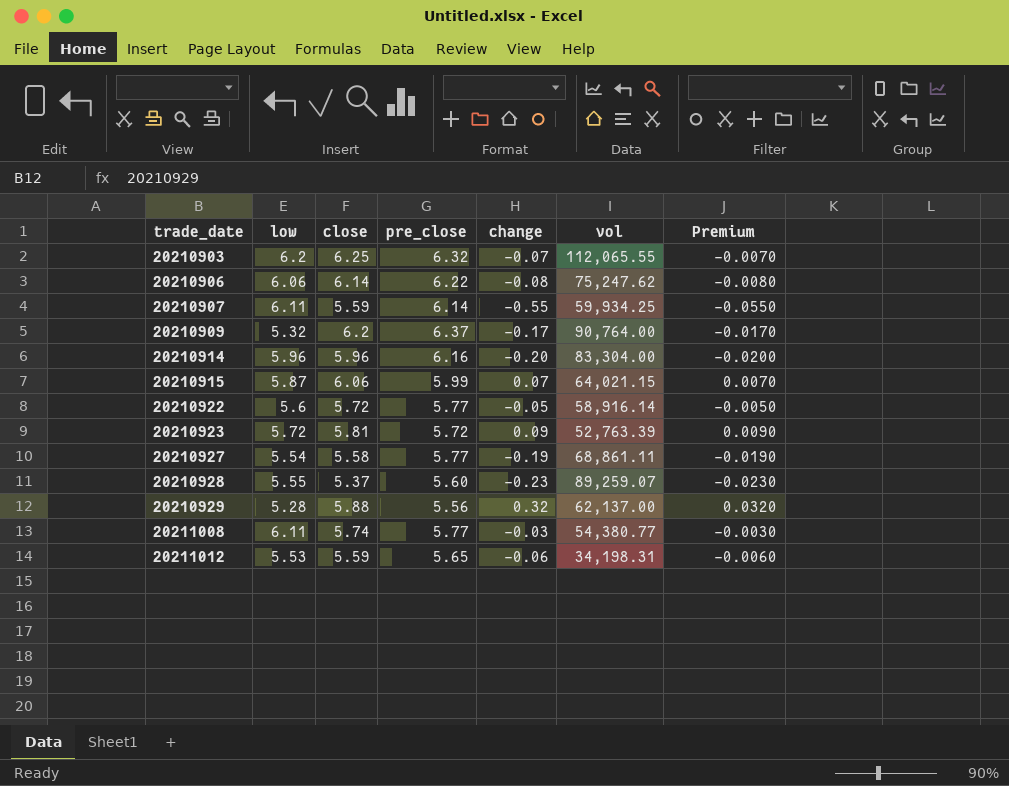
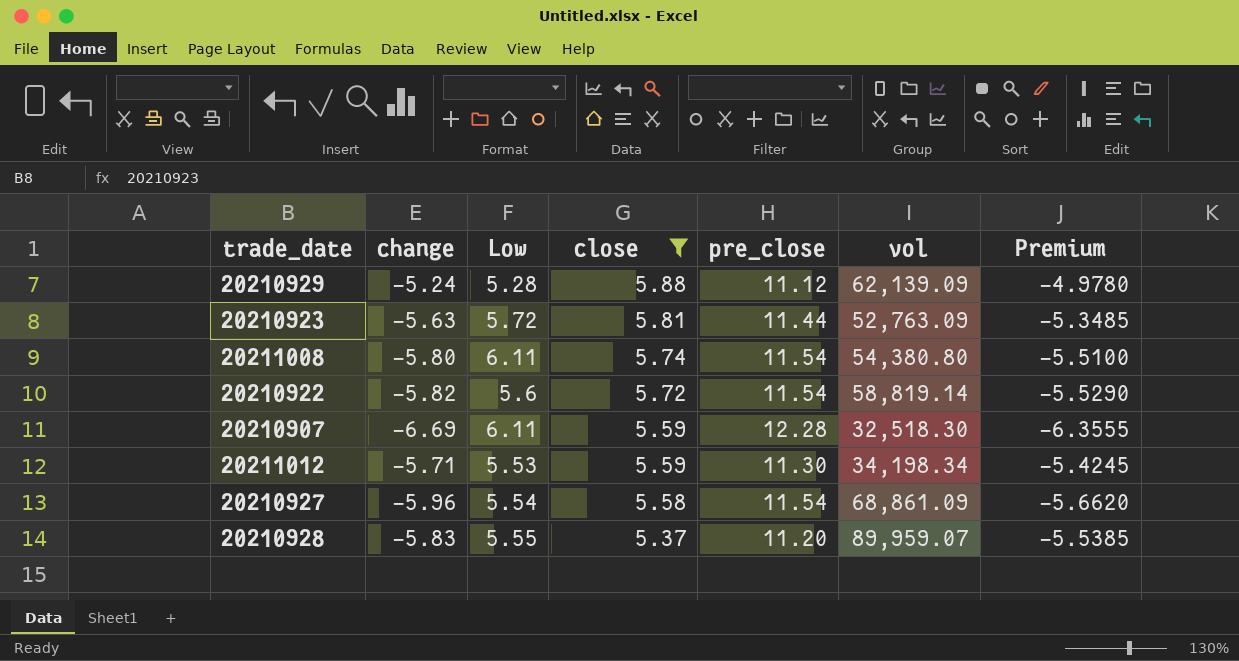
filter: none -> close <= 5.88
row order: trade_date ascending -> close descending
column change | position: 5 -> 2
column name: low -> Low
column Premium | formula: [change] * 0.1 -> [change] * 0.95
20210929 | change: 0.32 -> -5.24
20210929 | pre_close: 5.56 -> 11.12
20210929 | vol: 62,137.00 -> 62,139.09
20210923 | change: 0.09 -> -5.63
20210923 | pre_close: 5.72 -> 11.44
20210923 | vol: 52,763.39 -> 52,763.09
20211008 | change: -0.03 -> -5.80
20211008 | pre_close: 5.77 -> 11.54
20211008 | vol: 54,380.77 -> 54,380.80
20210922 | change: -0.05 -> -5.82
20210922 | pre_close: 5.77 -> 11.54
20210922 | vol: 58,916.14 -> 58,819.14
20210907 | change: -0.55 -> -6.69
20210907 | pre_close: 6.14 -> 12.28
20210907 | vol: 59,934.25 -> 32,518.30
20211012 | change: -0.06 -> -5.71
20211012 | pre_close: 5.65 -> 11.30
20211012 | vol: 34,198.31 -> 34,198.34
20210927 | change: -0.19 -> -5.96
20210927 | pre_close: 5.77 -> 11.54
20210927 | vol: 68,861.11 -> 68,861.09
20210928 | change: -0.23 -> -5.83
20210928 | pre_close: 5.60 -> 11.20
20210928 | vol: 89,259.07 -> 89,959.07

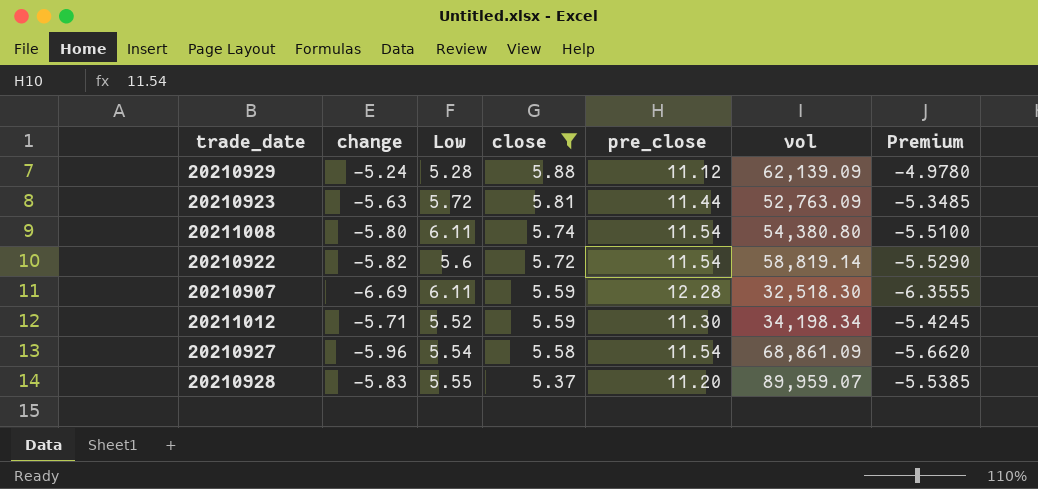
20211012 | Low: 5.53 -> 5.52

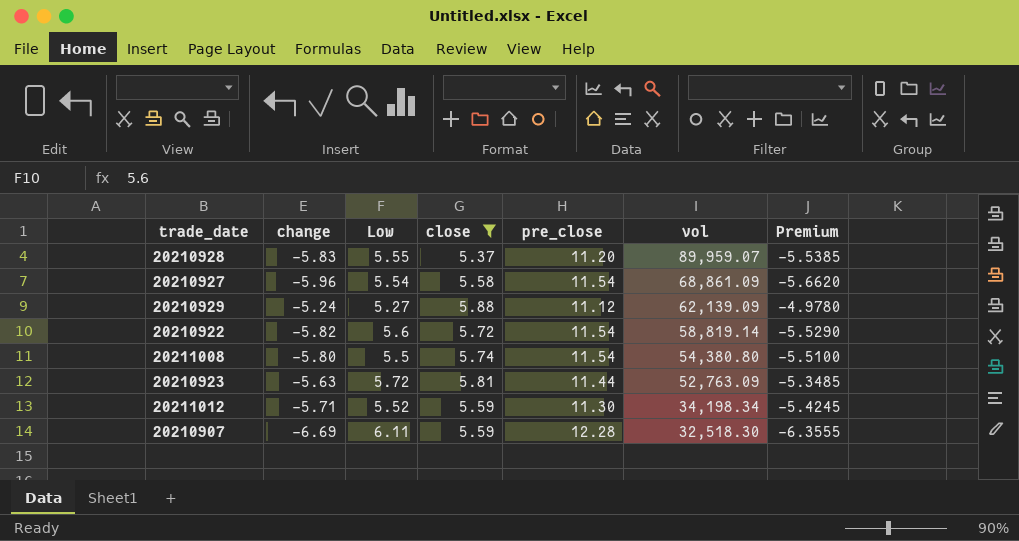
row order: close descending -> vol descending
20210929 | Low: 5.28 -> 5.27
20211008 | Low: 6.11 -> 5.5

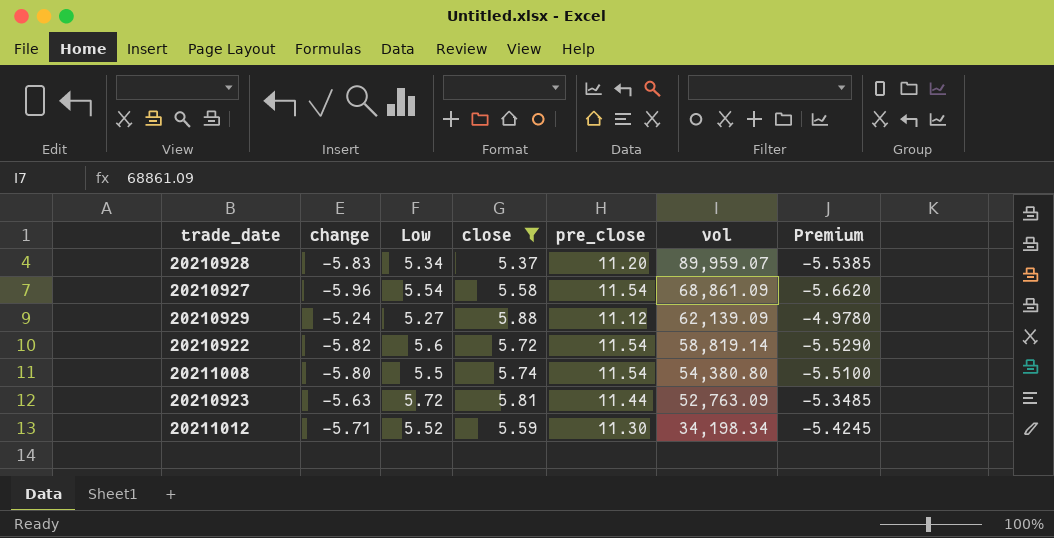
row 20210907: -6.69 | 6.11 | 5.59 | 12.28 | 32,518.30 | -6.3555 -> none
20210928 | Low: 5.55 -> 5.34

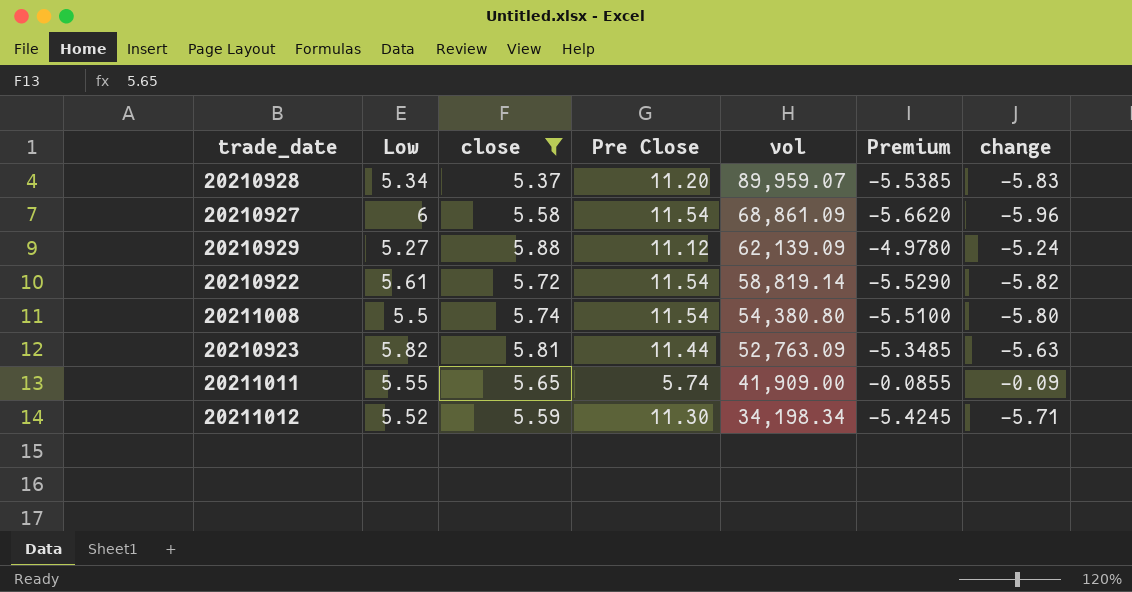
column name: pre_close -> Pre Close
column change | position: 2 -> 7
20210927 | Low: 5.54 -> 6
20210922 | Low: 5.6 -> 5.61
20210923 | Low: 5.72 -> 5.82
row 20211011: none -> 5.55 | 5.65 | 5.74 | 41,909.00 | -0.0855 | -0.09

